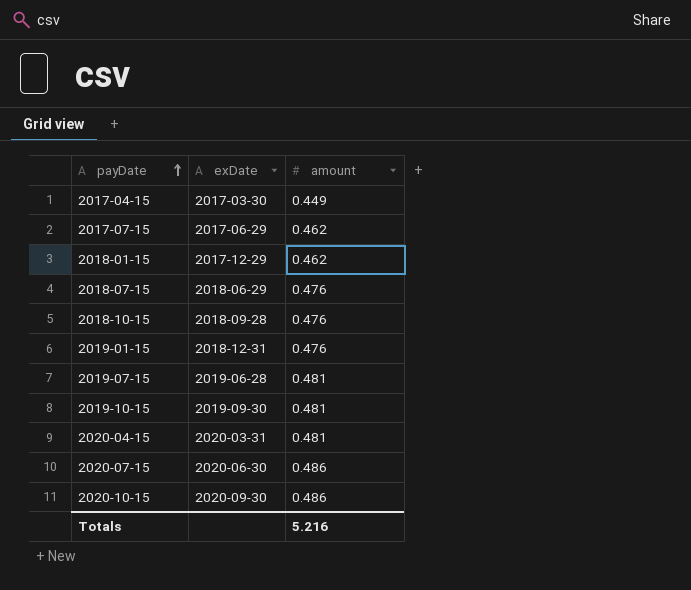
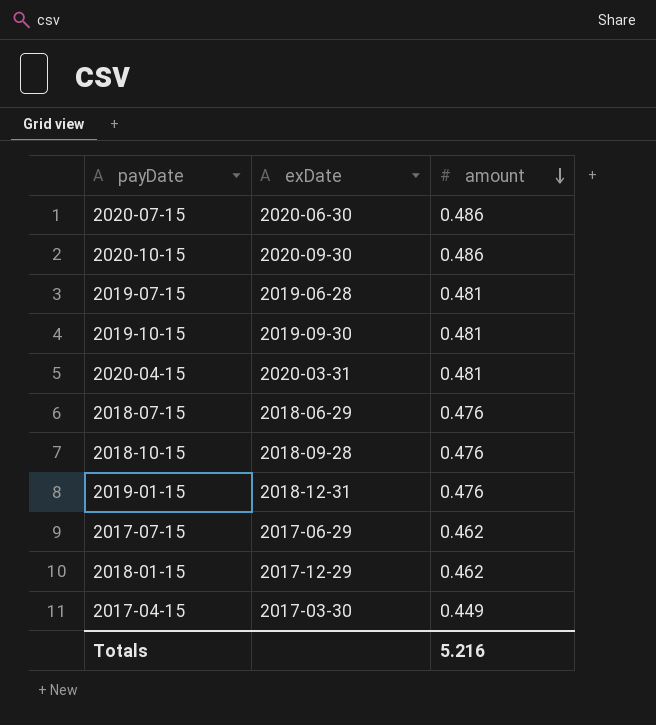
row order: payDate ascending -> amount descending

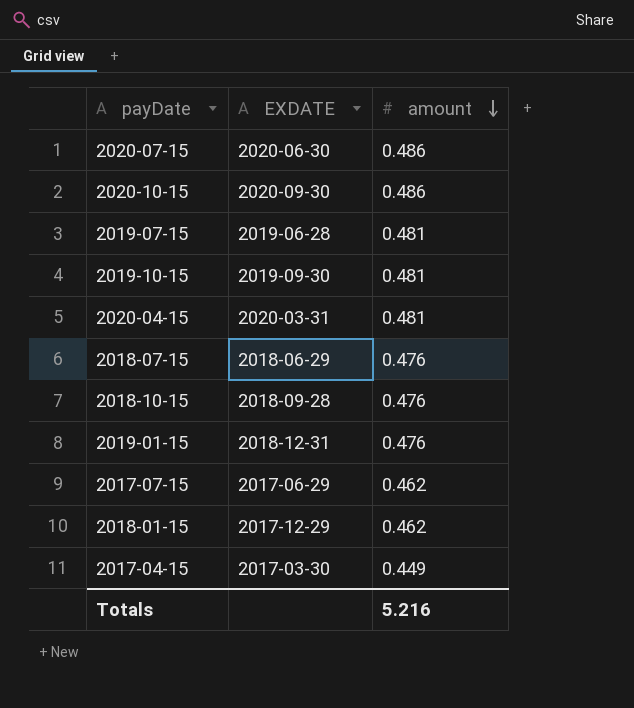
column name: exDate -> EXDATE

